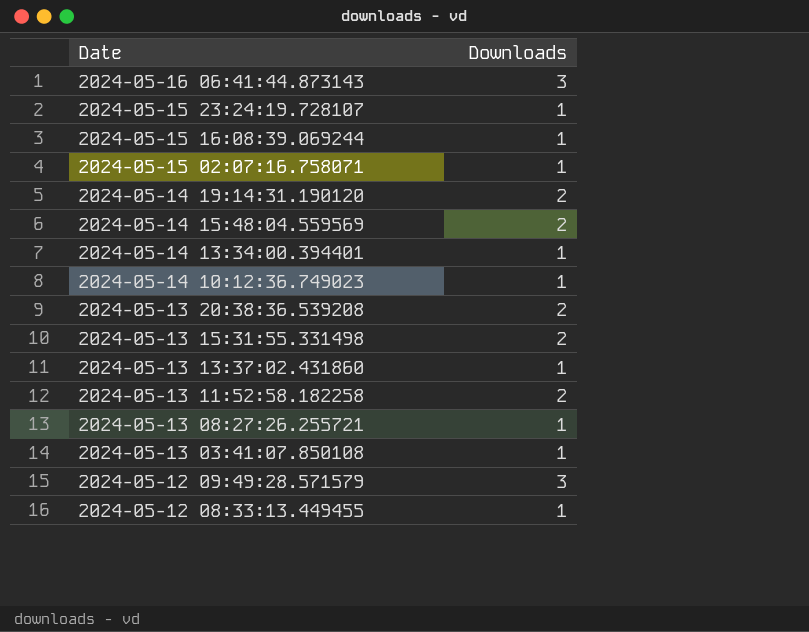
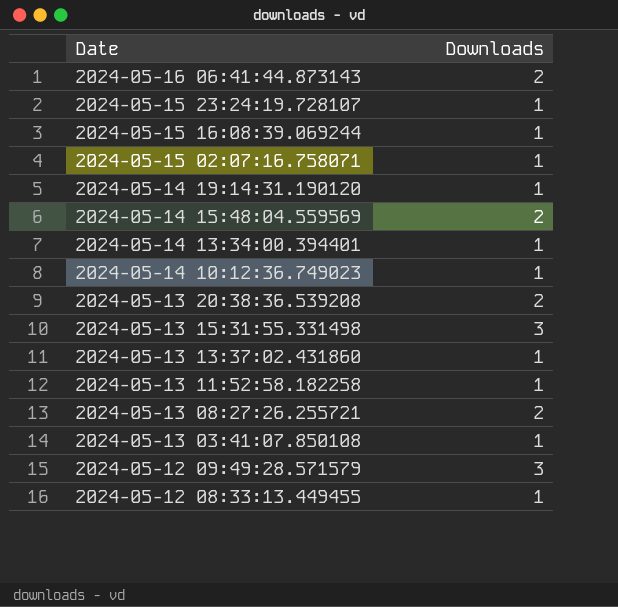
2024-05-16 06:41:44.873143 | Downloads: 3 -> 2
2024-05-14 19:14:31.190120 | Downloads: 2 -> 1
2024-05-13 15:31:55.331498 | Downloads: 2 -> 3
2024-05-13 11:52:58.182258 | Downloads: 2 -> 1
2024-05-13 08:27:26.255721 | Downloads: 1 -> 2

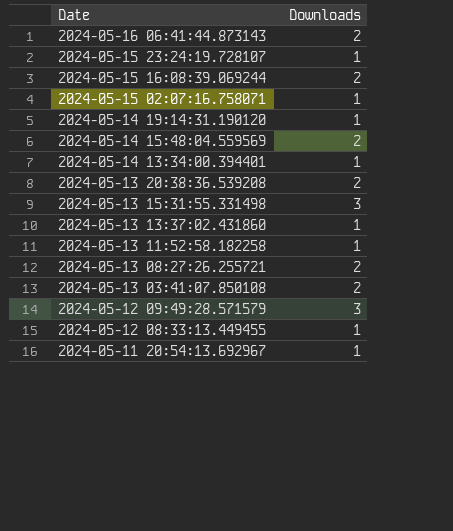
row 2024-05-14 10:12:36.749023: 1 -> none
2024-05-15 16:08:39.069244 | Downloads: 1 -> 2
2024-05-13 03:41:07.850108 | Downloads: 1 -> 2
row 2024-05-11 20:54:13.692967: none -> 1

